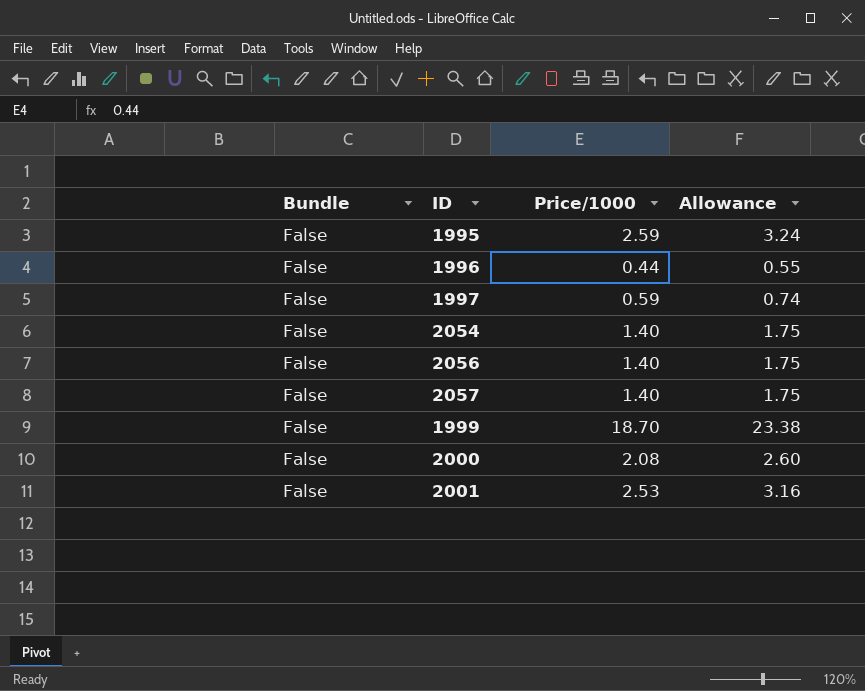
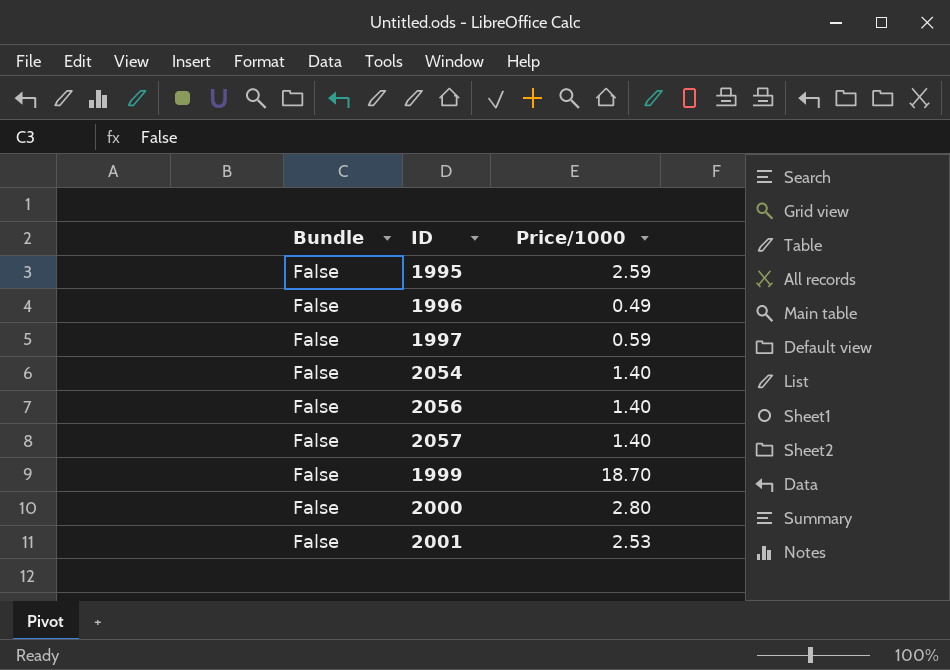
column Allowance | formula: [Price/1000] * 1.25 -> none
1996 | Price/1000: 0.44 -> 0.49
2000 | Price/1000: 2.08 -> 2.80

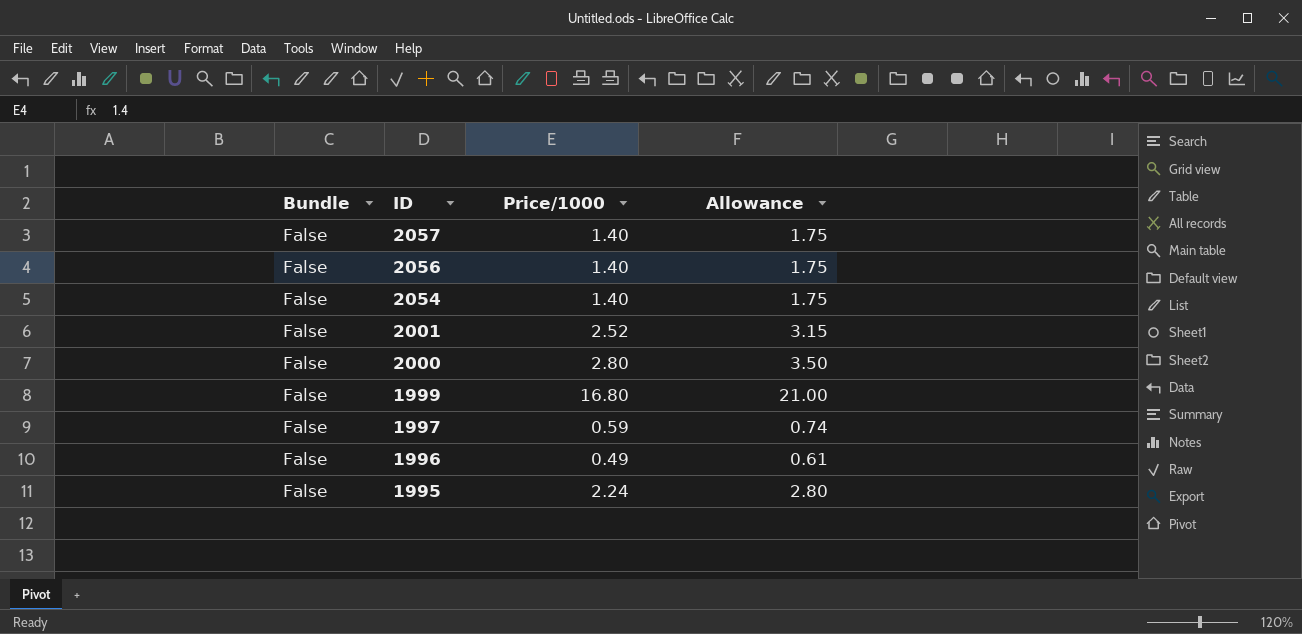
row order: none -> ID descending
column Allowance | formula: none -> [Price/1000] * 1.25
2001 | Price/1000: 2.53 -> 2.52
1999 | Price/1000: 18.70 -> 16.80
1995 | Price/1000: 2.59 -> 2.24

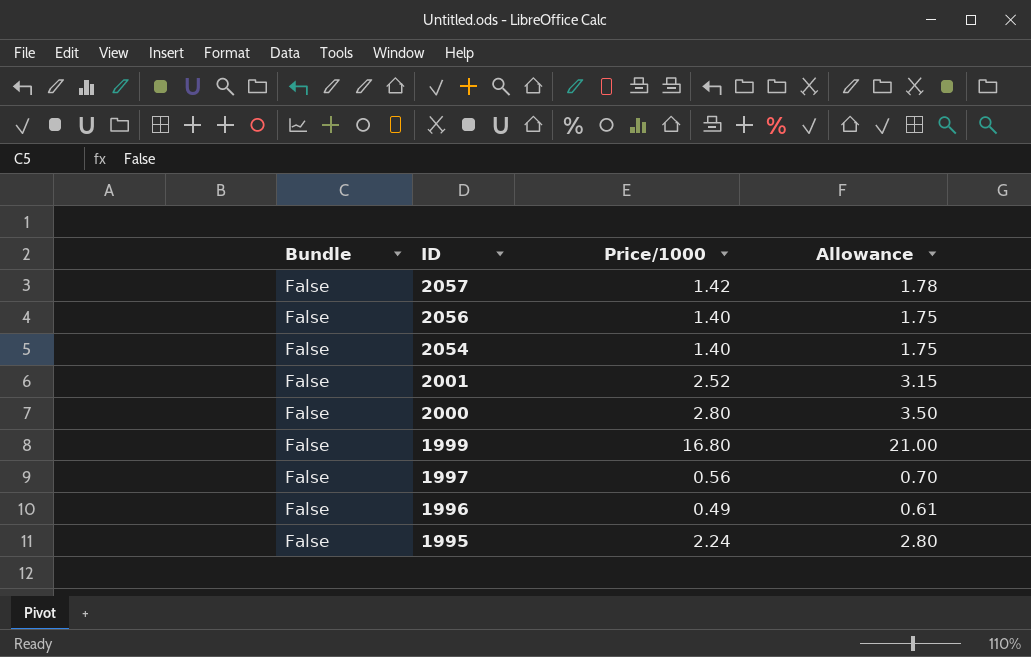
2057 | Price/1000: 1.40 -> 1.42
2057 | Allowance: 1.75 -> 1.78
1997 | Price/1000: 0.59 -> 0.56
1997 | Allowance: 0.74 -> 0.70

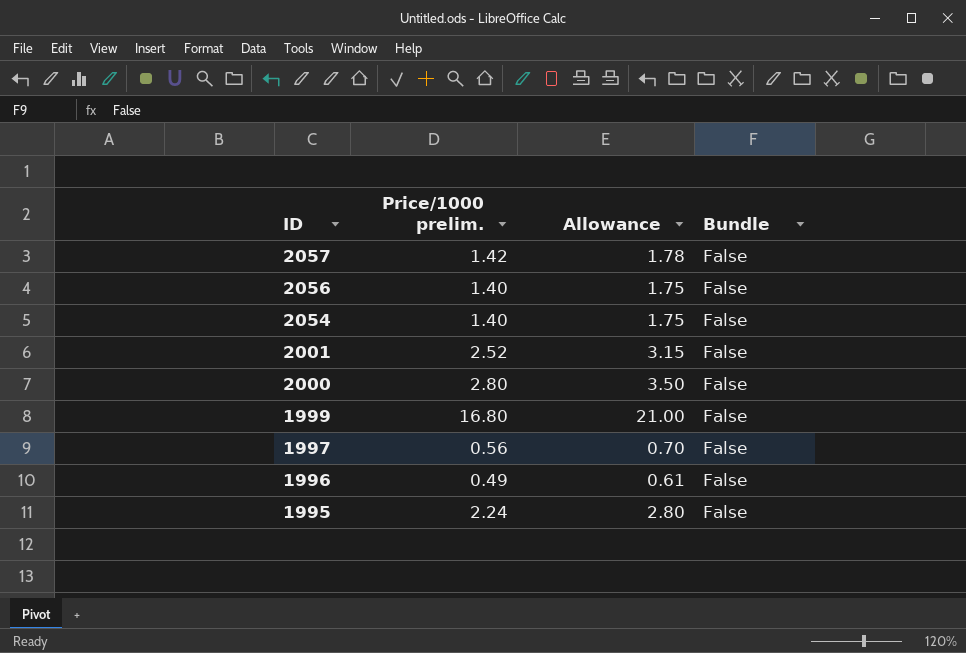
column name: Price/1000 -> Price/1000 prelim.
column Bundle | position: 1 -> 4

